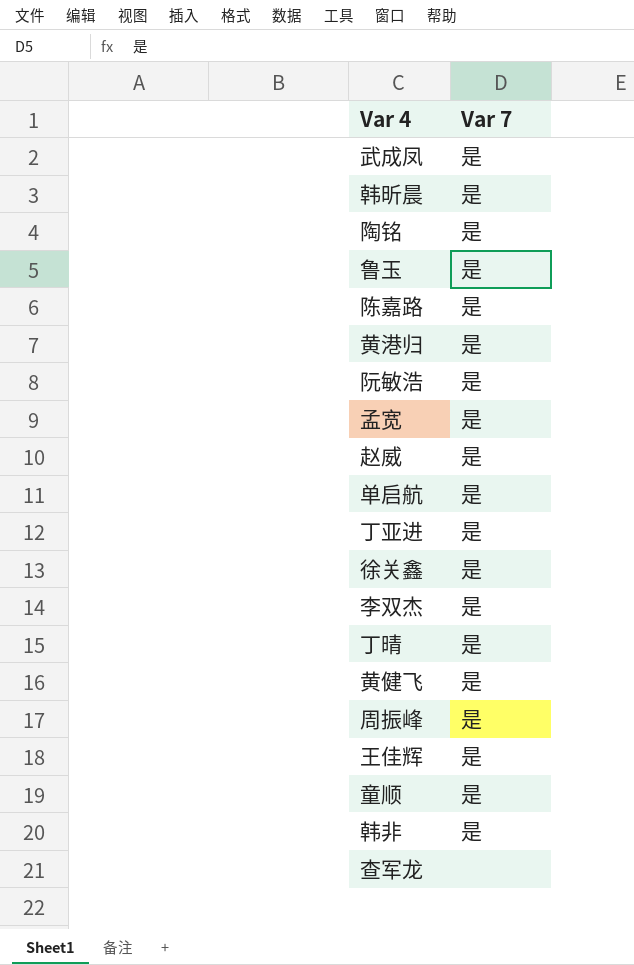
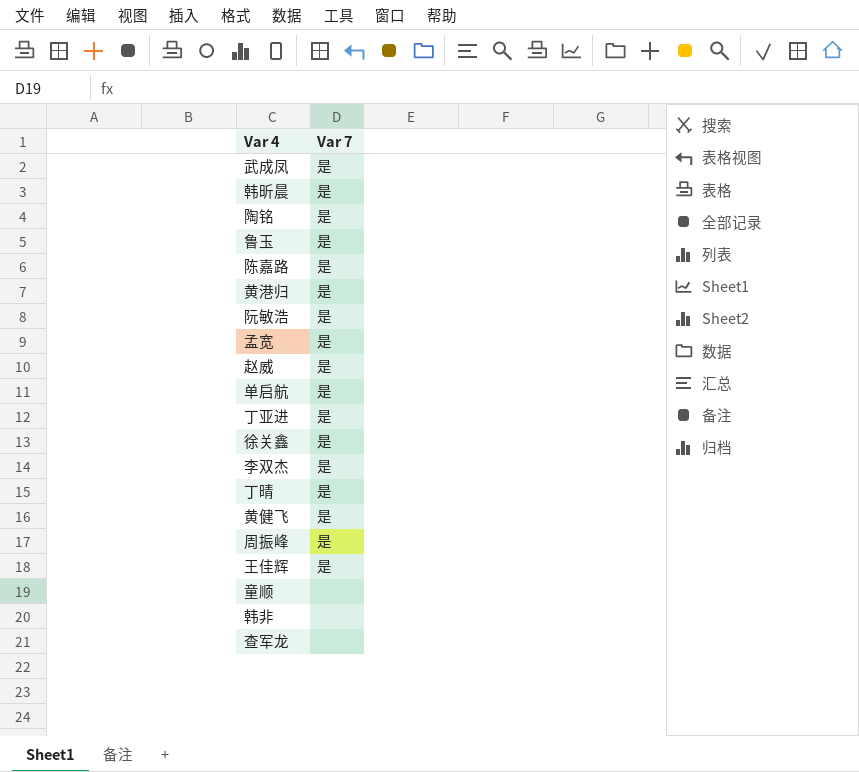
童顺 | Var 7: 是 -> none
韩非 | Var 7: 是 -> none

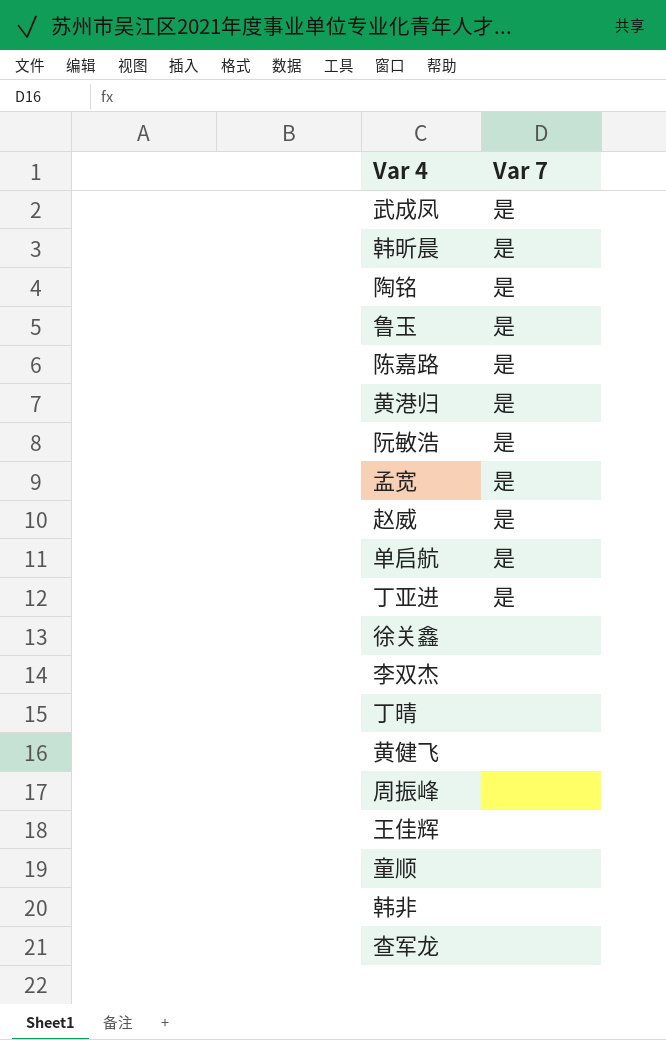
徐关鑫 | Var 7: 是 -> none
李双杰 | Var 7: 是 -> none
丁晴 | Var 7: 是 -> none
黄健飞 | Var 7: 是 -> none
周振峰 | Var 7: 是 -> none
王佳辉 | Var 7: 是 -> none

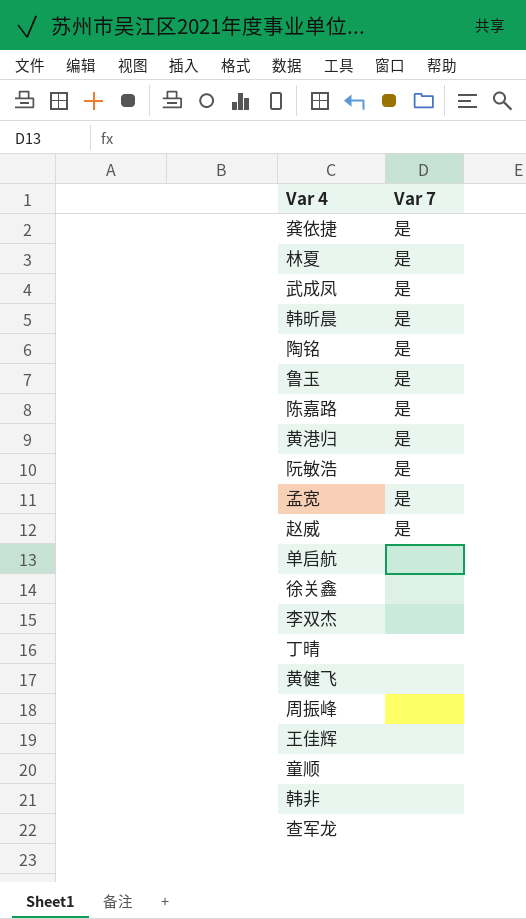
row 丁亚进: 是 -> none
row 龚依捷: none -> 是
row 林夏: none -> 是
单启航 | Var 7: 是 -> none

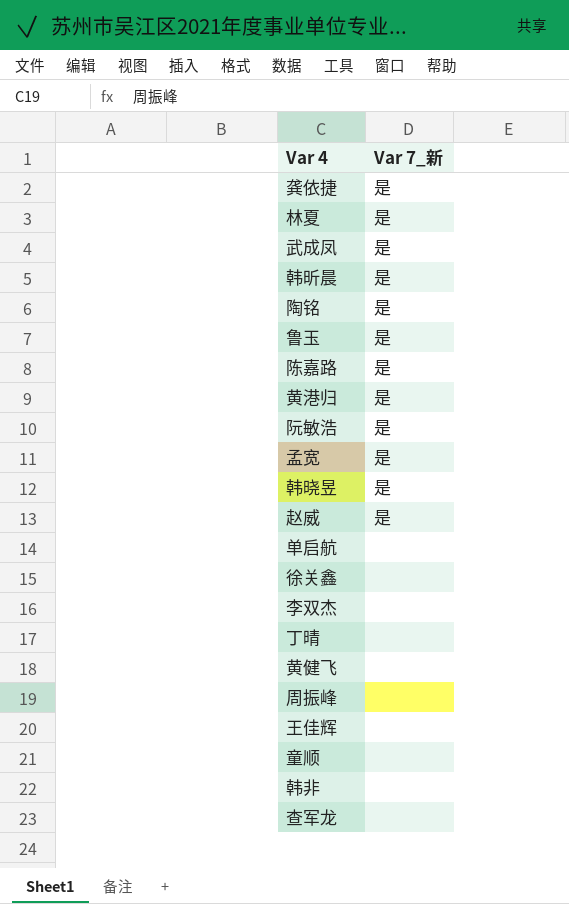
column name: Var 7 -> Var 7_新
row 韩晓昱: none -> 是

